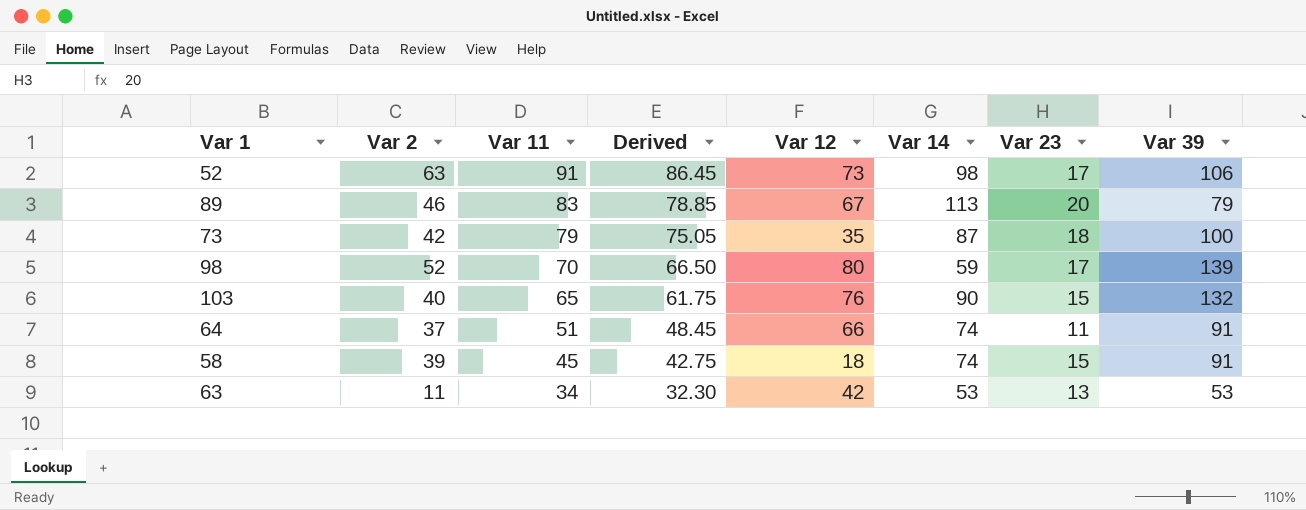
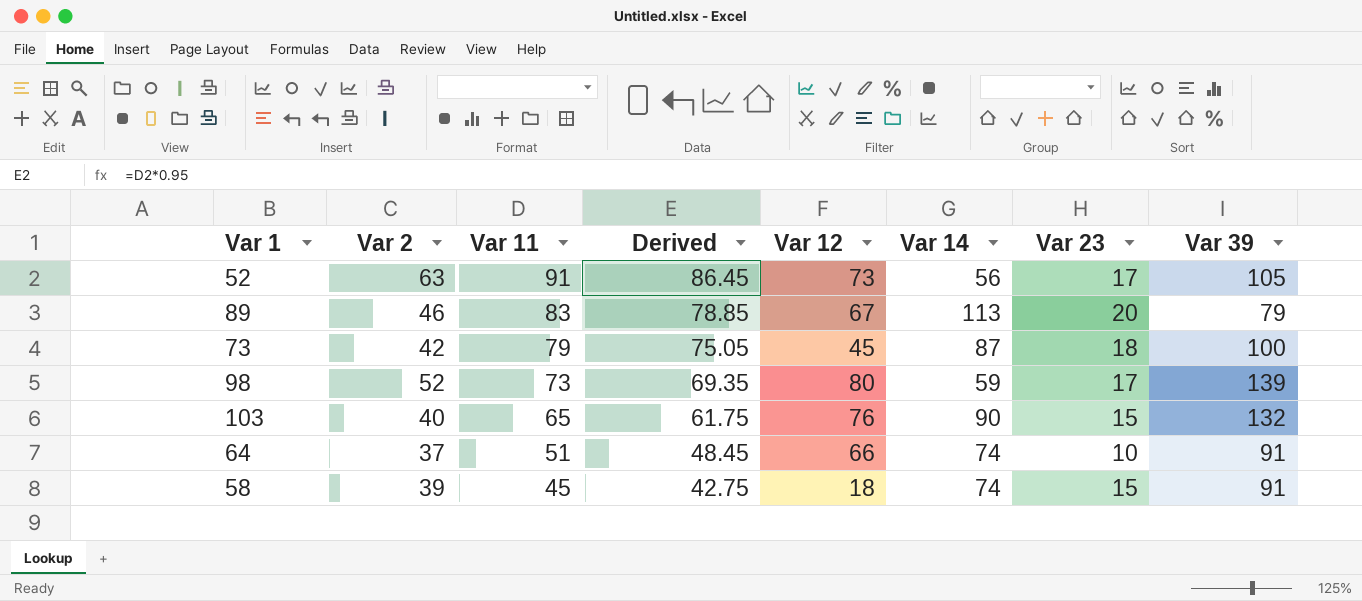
row 63: 11 | 34 | 32.30 | 42 | 53 | 13 | 53 -> none
52 | Var 14: 98 -> 56
52 | Var 39: 106 -> 105
73 | Var 12: 35 -> 45
98 | Var 11: 70 -> 73
98 | Derived: 66.50 -> 69.35
64 | Var 23: 11 -> 10

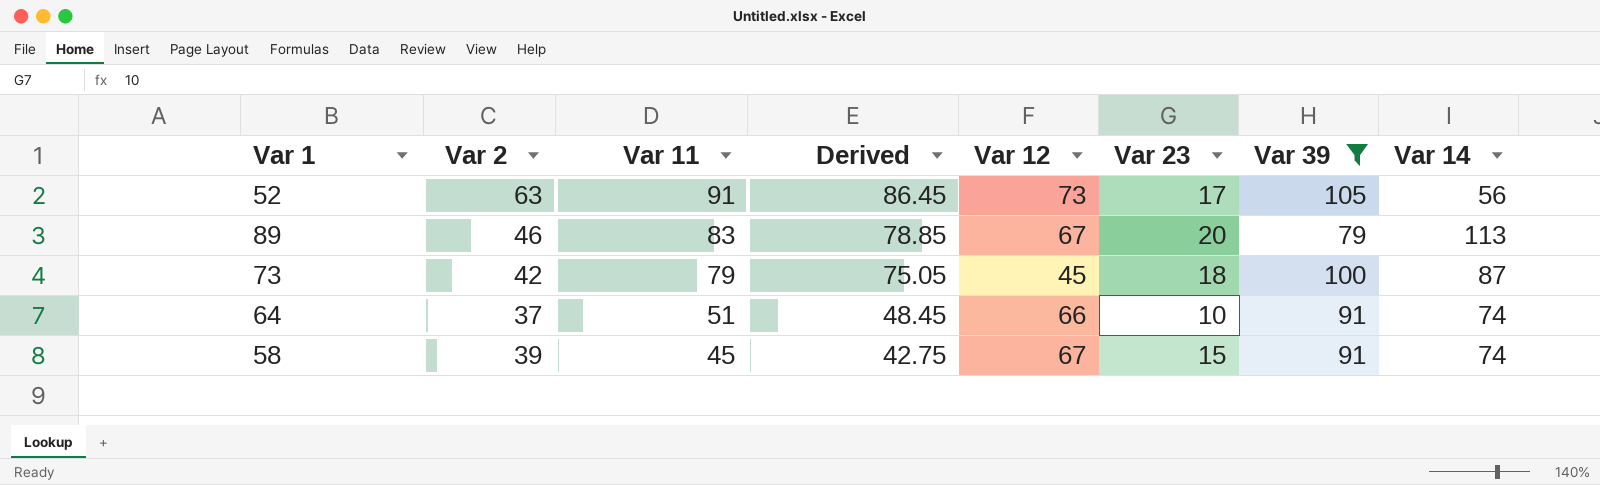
filter: none -> Var 39 <= 105
column Var 14 | position: 6 -> 8
58 | Var 12: 18 -> 67

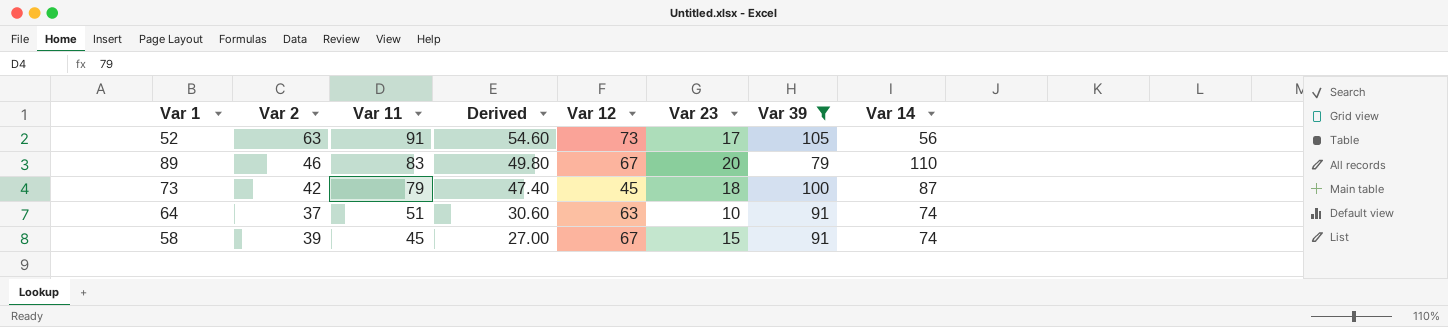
column Derived | formula: [Var 11] * 0.95 -> [Var 11] * 0.6
89 | Var 14: 113 -> 110
64 | Var 12: 66 -> 63

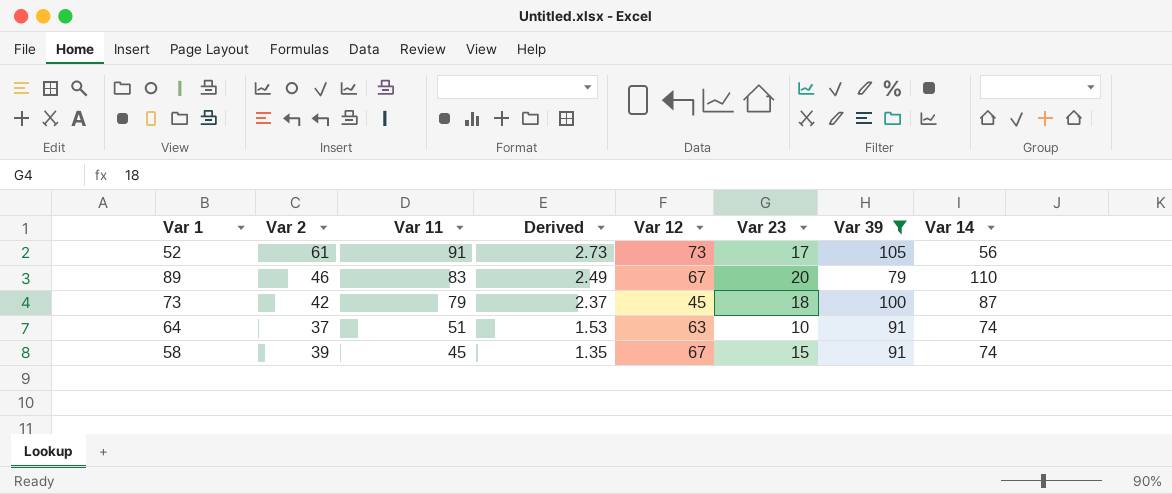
column Derived | formula: [Var 11] * 0.6 -> [Var 11] * 0.03
52 | Var 2: 63 -> 61

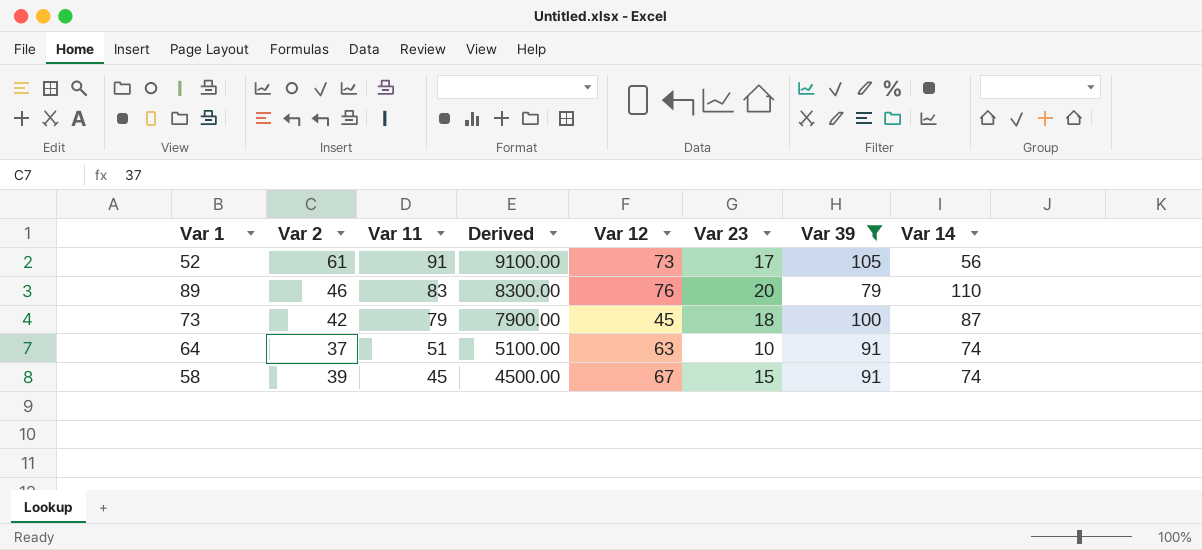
column Derived | formula: [Var 11] * 0.03 -> [Var 11] * 100
89 | Var 12: 67 -> 76

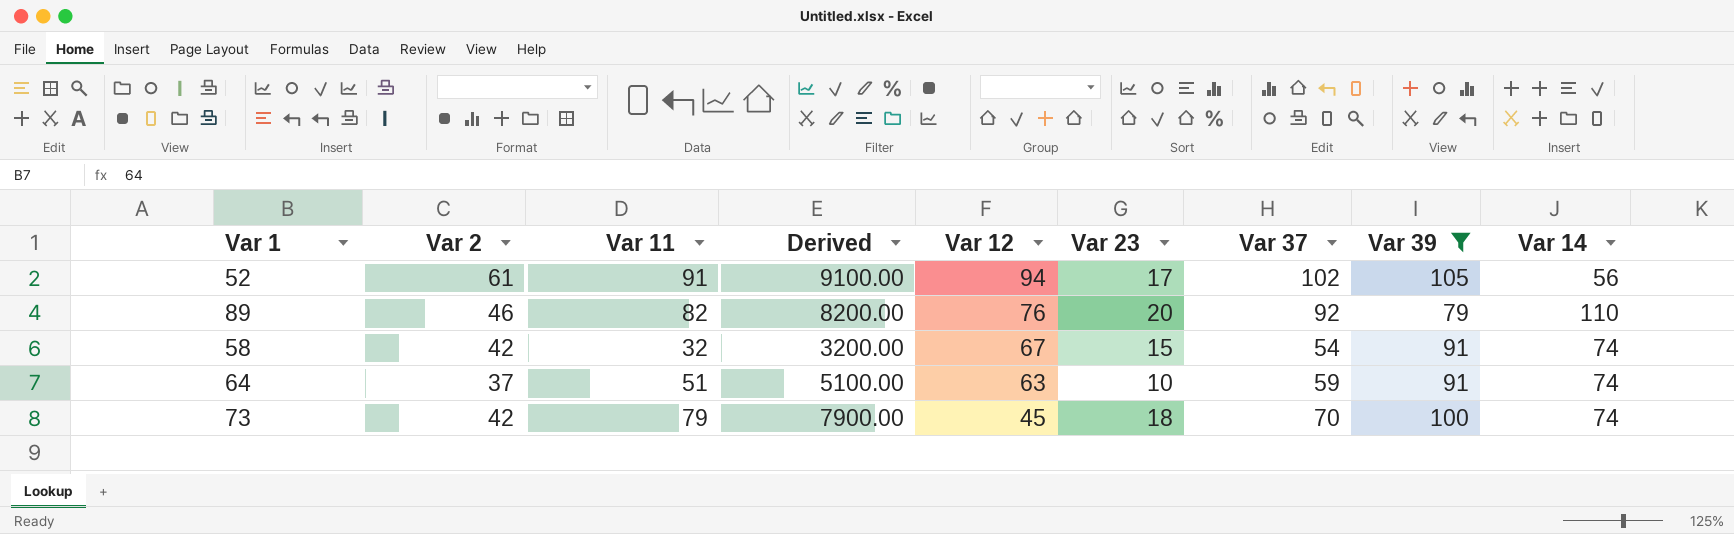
row order: Var 11 descending -> Var 12 descending
column Var 37 | position: none -> 7
52 | Var 12: 73 -> 94
89 | Var 11: 83 -> 82
89 | Derived: 8300.00 -> 8200.00
58 | Var 2: 39 -> 42
58 | Var 11: 45 -> 32
58 | Derived: 4500.00 -> 3200.00
73 | Var 14: 87 -> 74

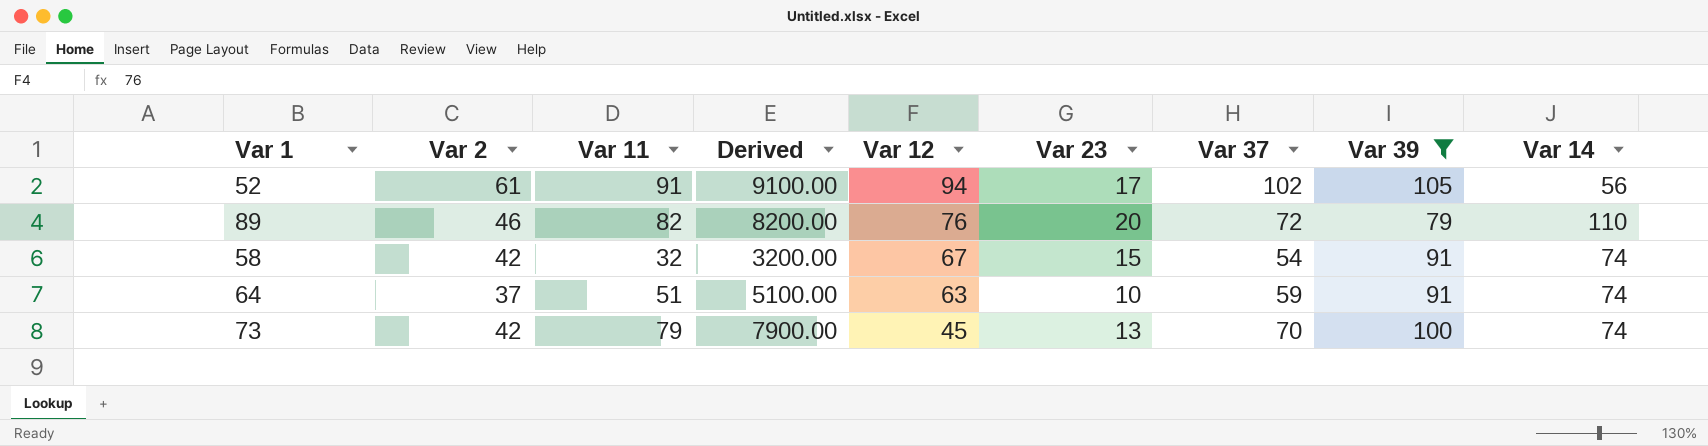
89 | Var 37: 92 -> 72
73 | Var 23: 18 -> 13

